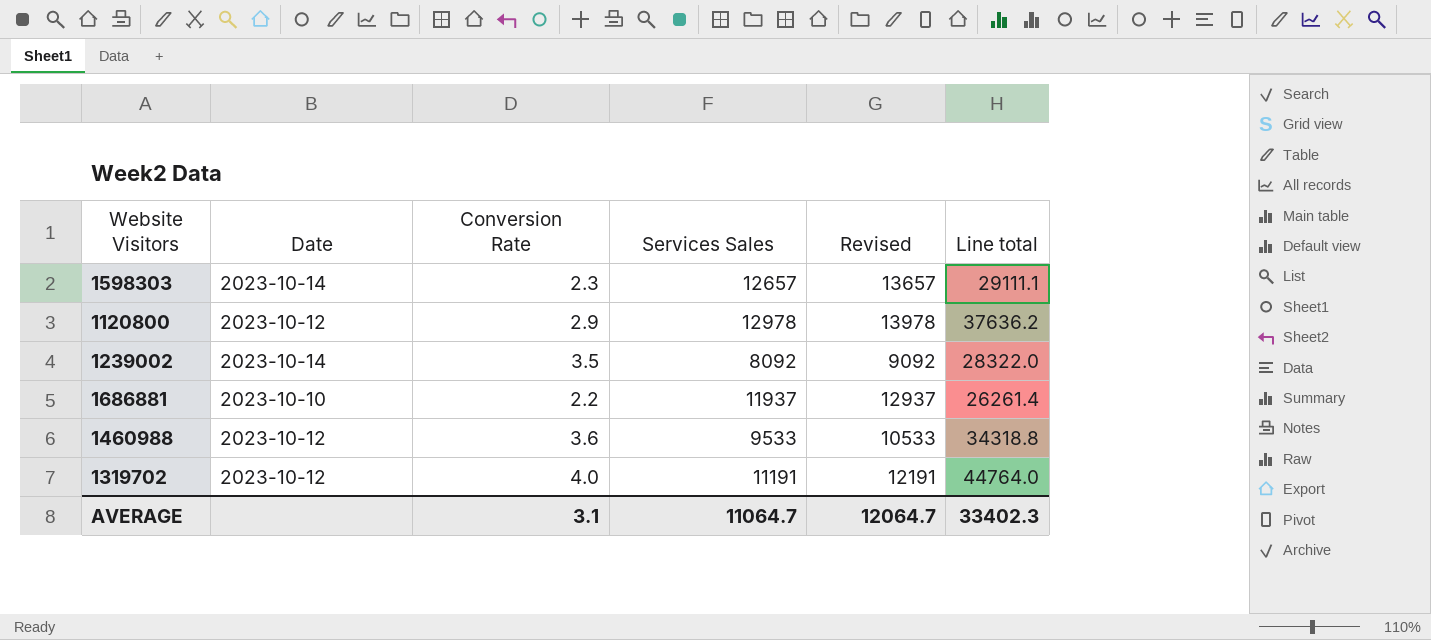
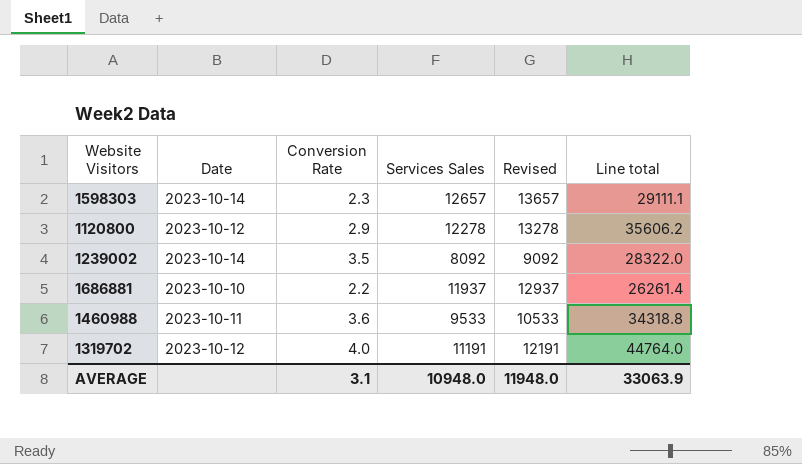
1120800 | Services Sales: 12978 -> 12278
1120800 | Revised: 13978 -> 13278
1120800 | Line total: 37636.2 -> 35606.2
1460988 | Date: 2023-10-12 -> 2023-10-11
AVERAGE | Services Sales: 11064.7 -> 10948.0
AVERAGE | Revised: 12064.7 -> 11948.0
AVERAGE | Line total: 33402.3 -> 33063.9

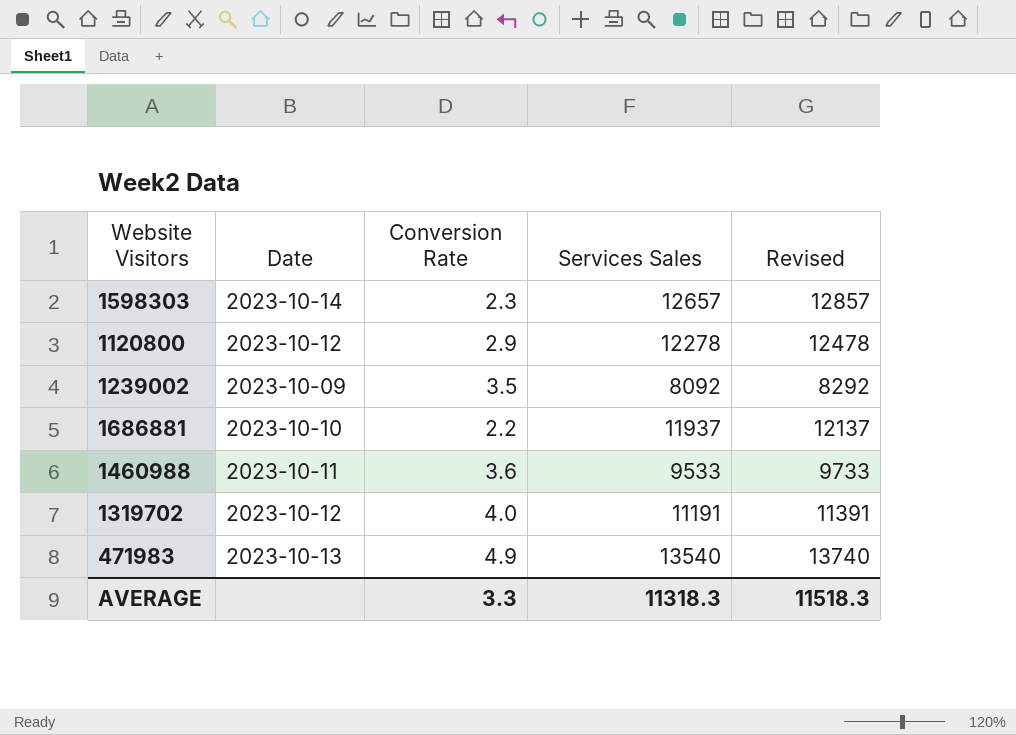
column Line total | formula: [Conversion Rate] * [Services Sales] -> none
column Revised | formula: [Services Sales] + 1000 -> [Services Sales] + 200
1239002 | Date: 2023-10-14 -> 2023-10-09
row 471983: none -> 2023-10-13 | 4.9 | 13540 | 13740
AVERAGE | Conversion Rate: 3.1 -> 3.3
AVERAGE | Services Sales: 10948.0 -> 11318.3
AVERAGE | Revised: 11948.0 -> 11518.3

